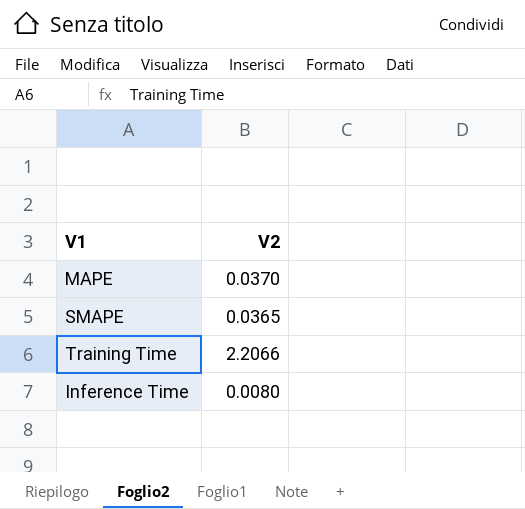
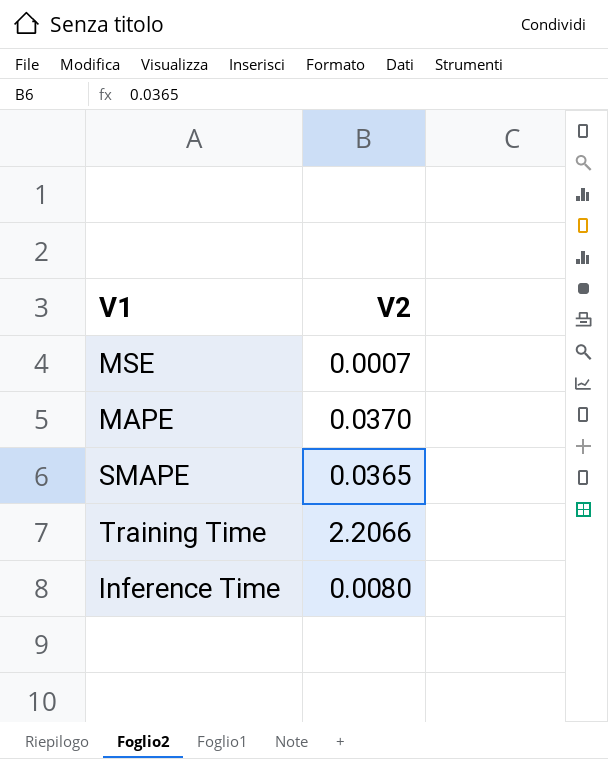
row MSE: none -> 0.0007

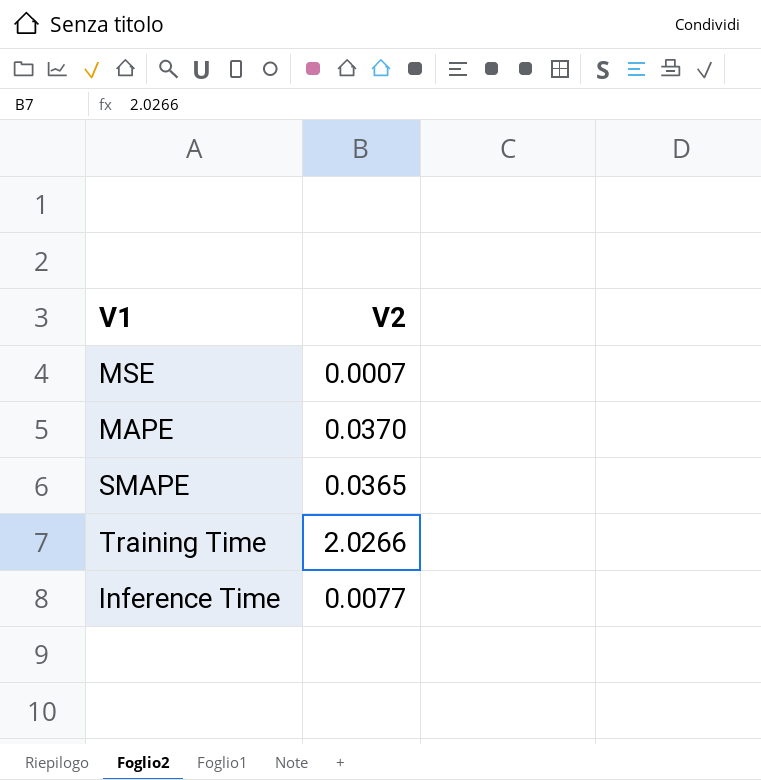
Training Time | V2: 2.2066 -> 2.0266
Inference Time | V2: 0.0080 -> 0.0077

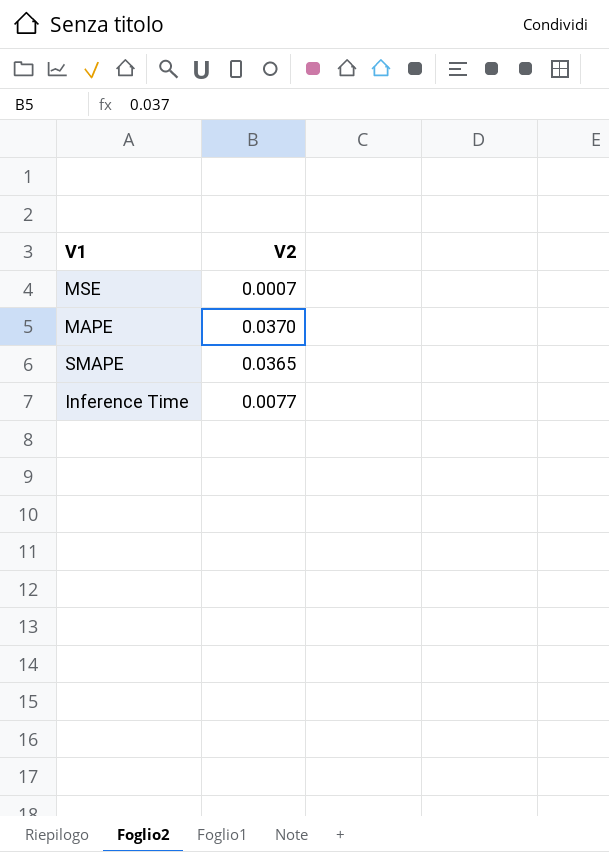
row Training Time: 2.0266 -> none

